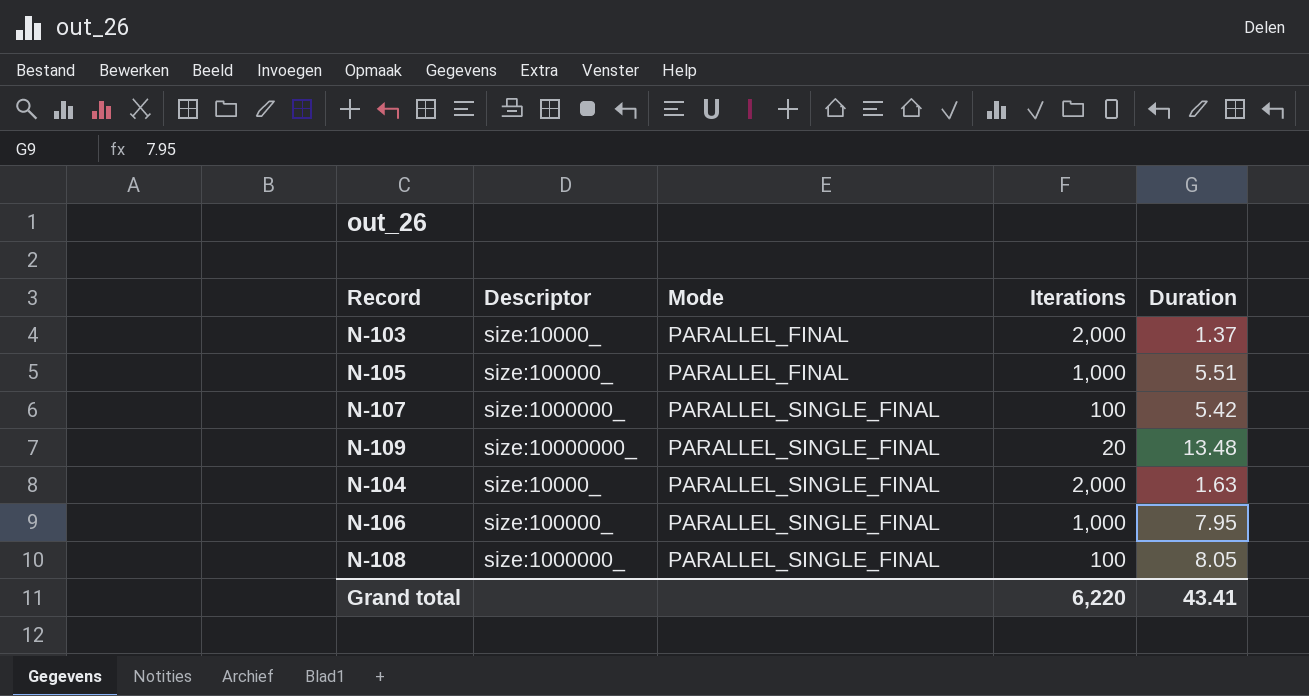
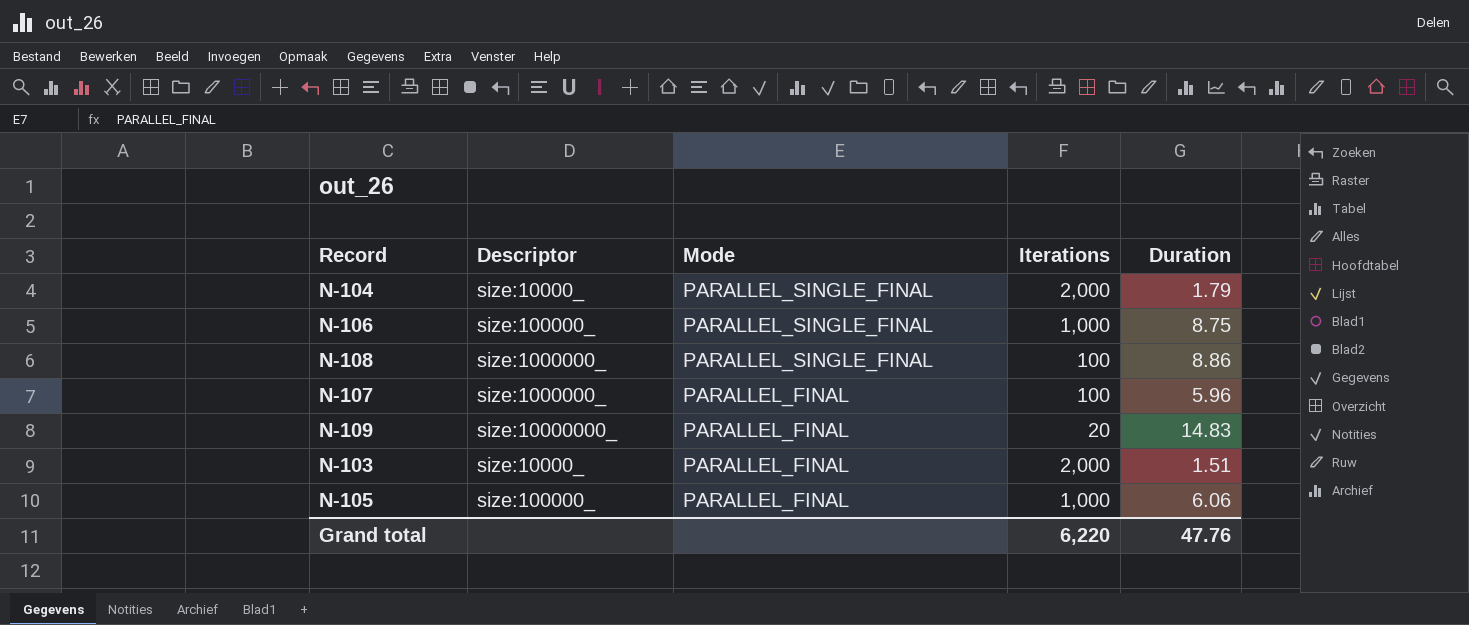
row order: Mode ascending -> Mode descending
N-104 | Duration: 1.63 -> 1.79
N-106 | Duration: 7.95 -> 8.75
N-108 | Duration: 8.05 -> 8.86
N-107 | Mode: PARALLEL_SINGLE_FINAL -> PARALLEL_FINAL
N-107 | Duration: 5.42 -> 5.96
N-109 | Mode: PARALLEL_SINGLE_FINAL -> PARALLEL_FINAL
N-109 | Duration: 13.48 -> 14.83
N-103 | Duration: 1.37 -> 1.51
N-105 | Duration: 5.51 -> 6.06
Grand total | Duration: 43.41 -> 47.76

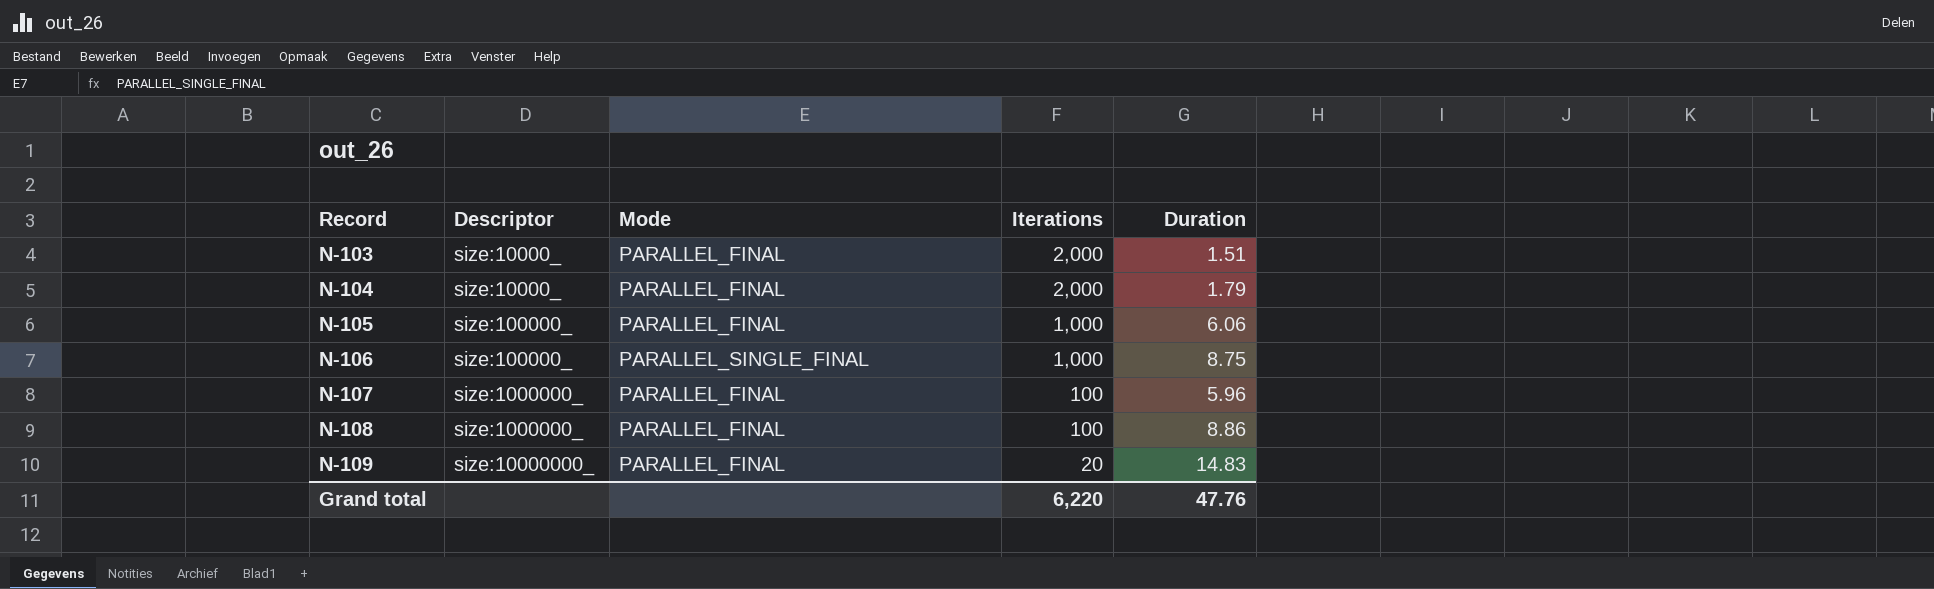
row order: Mode descending -> Record ascending
N-104 | Mode: PARALLEL_SINGLE_FINAL -> PARALLEL_FINAL
N-108 | Mode: PARALLEL_SINGLE_FINAL -> PARALLEL_FINAL

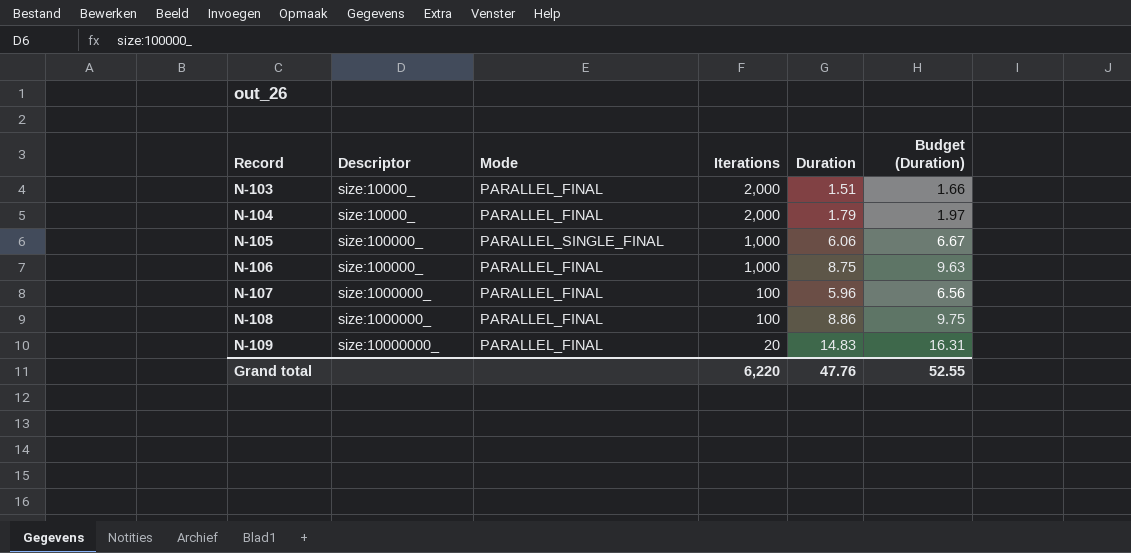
column Budget (Duration) | formula: none -> [Duration] * 1.1
N-105 | Mode: PARALLEL_FINAL -> PARALLEL_SINGLE_FINAL
N-106 | Mode: PARALLEL_SINGLE_FINAL -> PARALLEL_FINAL

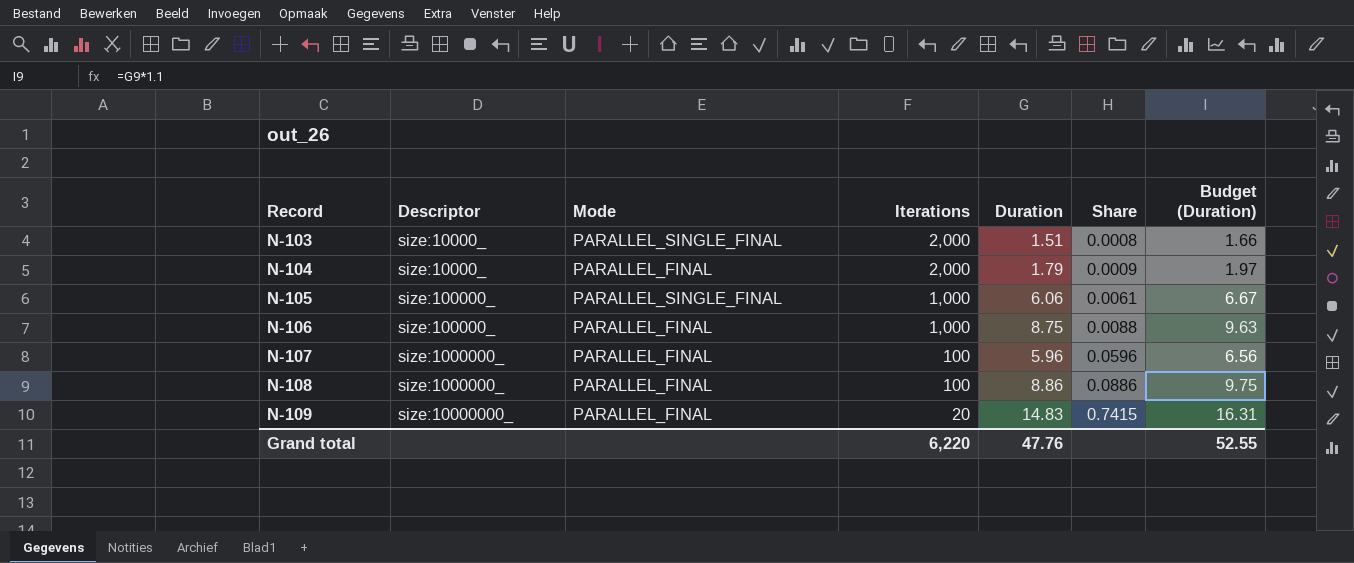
column Share | formula: none -> [Duration] / [Iterations]
N-103 | Mode: PARALLEL_FINAL -> PARALLEL_SINGLE_FINAL

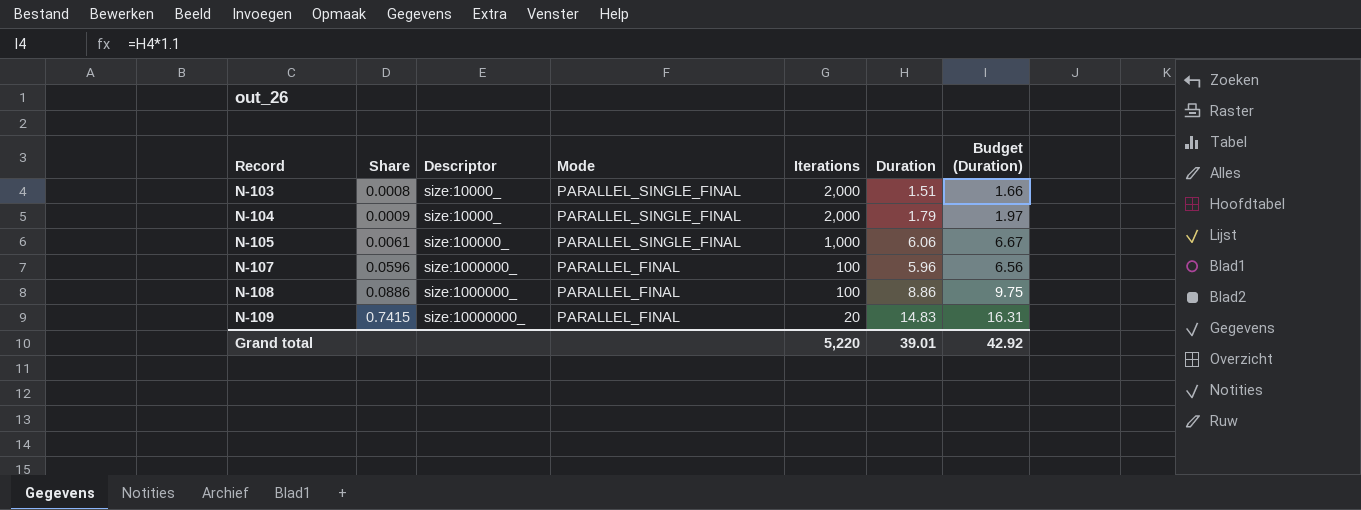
column Share | position: 6 -> 2
row N-106: size:100000_ | PARALLEL_FINAL | 1,000 | 8.75 | 0.0088 | 9.63 -> none
N-104 | Mode: PARALLEL_FINAL -> PARALLEL_SINGLE_FINAL
Grand total | Iterations: 6,220 -> 5,220
Grand total | Duration: 47.76 -> 39.01
Grand total | Budget (Duration): 52.55 -> 42.92

